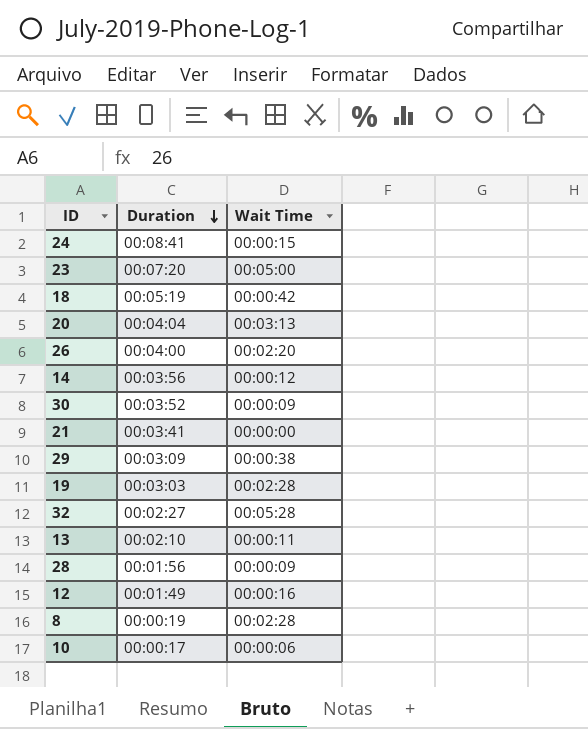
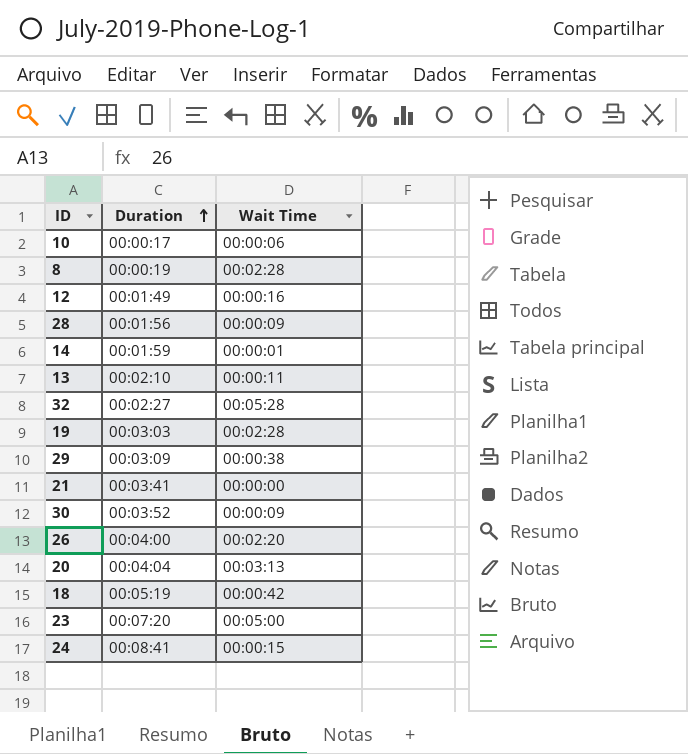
row order: Duration descending -> Duration ascending
14 | Duration: 00:03:56 -> 00:01:59
14 | Wait Time: 00:00:12 -> 00:00:01

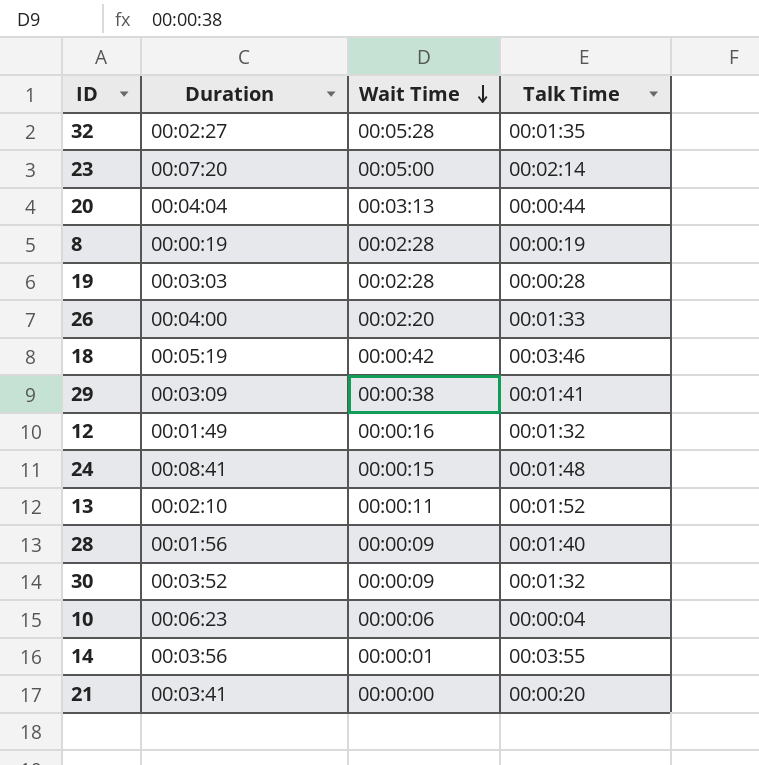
row order: Duration ascending -> Wait Time descending
column Talk Time | position: none -> 4
10 | Duration: 00:00:17 -> 00:06:23
14 | Duration: 00:01:59 -> 00:03:56

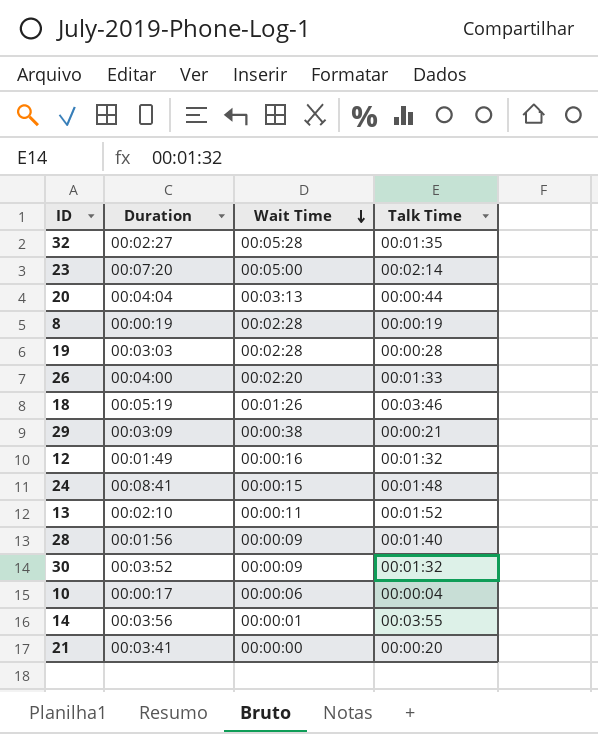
18 | Wait Time: 00:00:42 -> 00:01:26
29 | Talk Time: 00:01:41 -> 00:00:21
10 | Duration: 00:06:23 -> 00:00:17

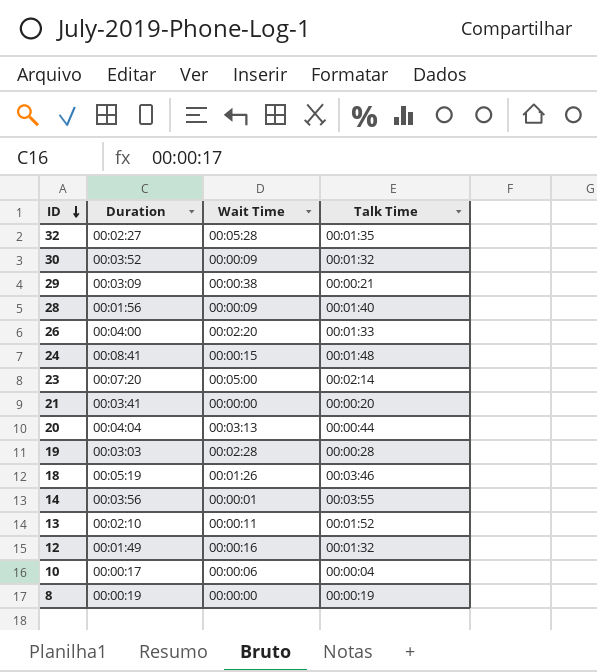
row order: Wait Time descending -> ID descending
8 | Wait Time: 00:02:28 -> 00:00:00

